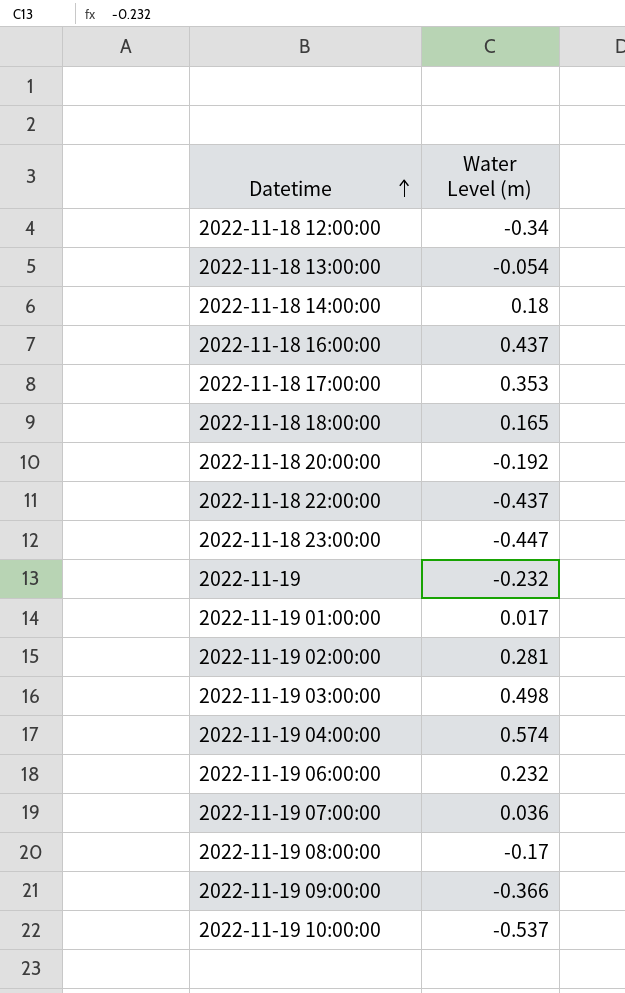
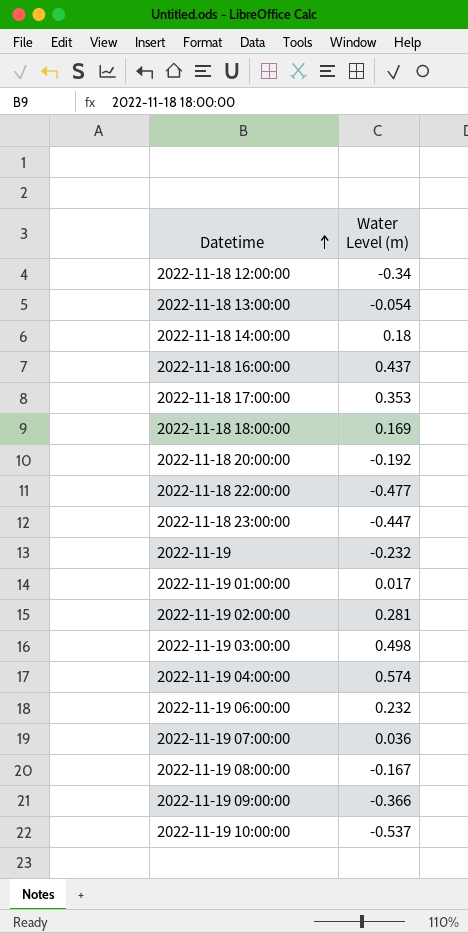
2022-11-18 18:00:00 | Water Level (m): 0.165 -> 0.169
2022-11-18 22:00:00 | Water Level (m): -0.437 -> -0.477
2022-11-19 08:00:00 | Water Level (m): -0.17 -> -0.167

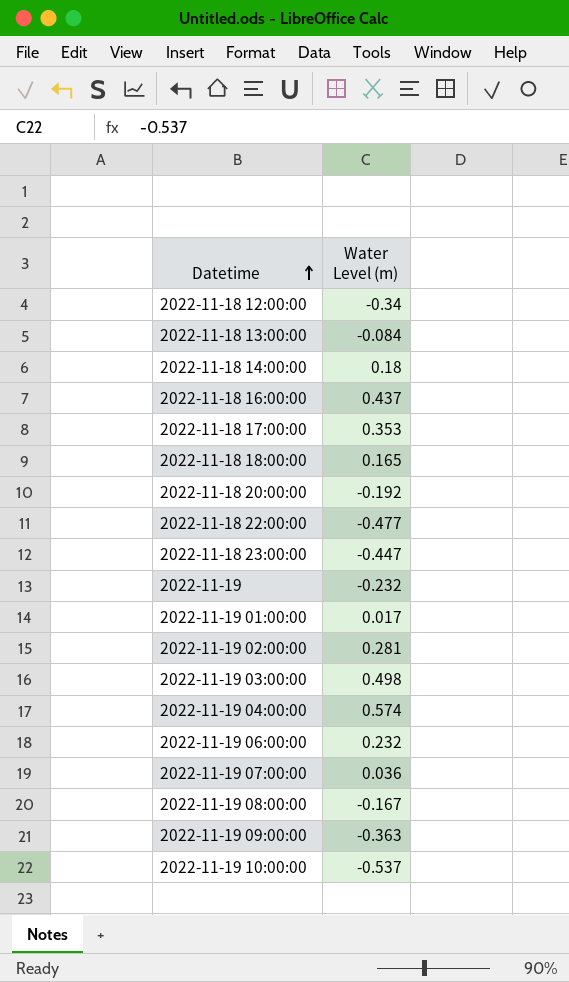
2022-11-18 13:00:00 | Water Level (m): -0.054 -> -0.084
2022-11-18 18:00:00 | Water Level (m): 0.169 -> 0.165
2022-11-19 09:00:00 | Water Level (m): -0.366 -> -0.363

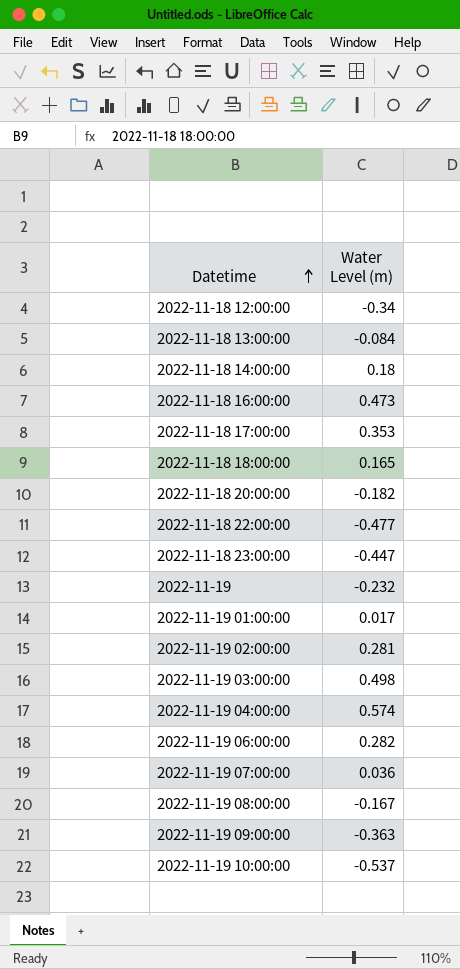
2022-11-18 16:00:00 | Water Level (m): 0.437 -> 0.473
2022-11-18 20:00:00 | Water Level (m): -0.192 -> -0.182
2022-11-19 06:00:00 | Water Level (m): 0.232 -> 0.282

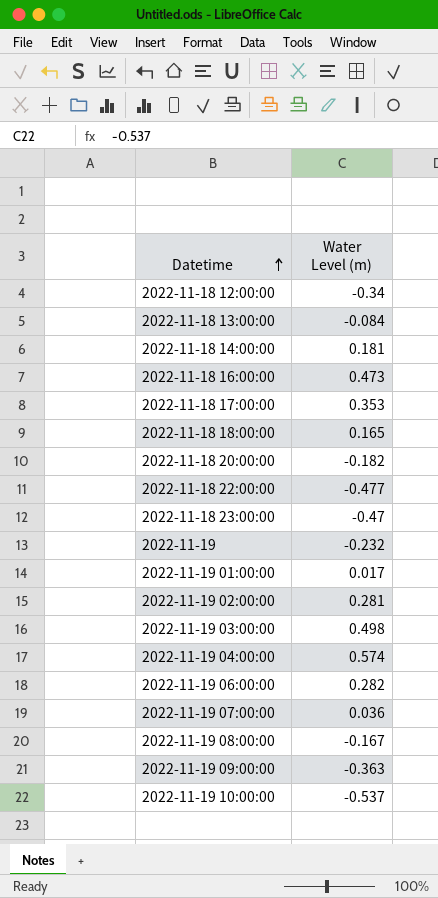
2022-11-18 14:00:00 | Water Level (m): 0.18 -> 0.181
2022-11-18 23:00:00 | Water Level (m): -0.447 -> -0.47

